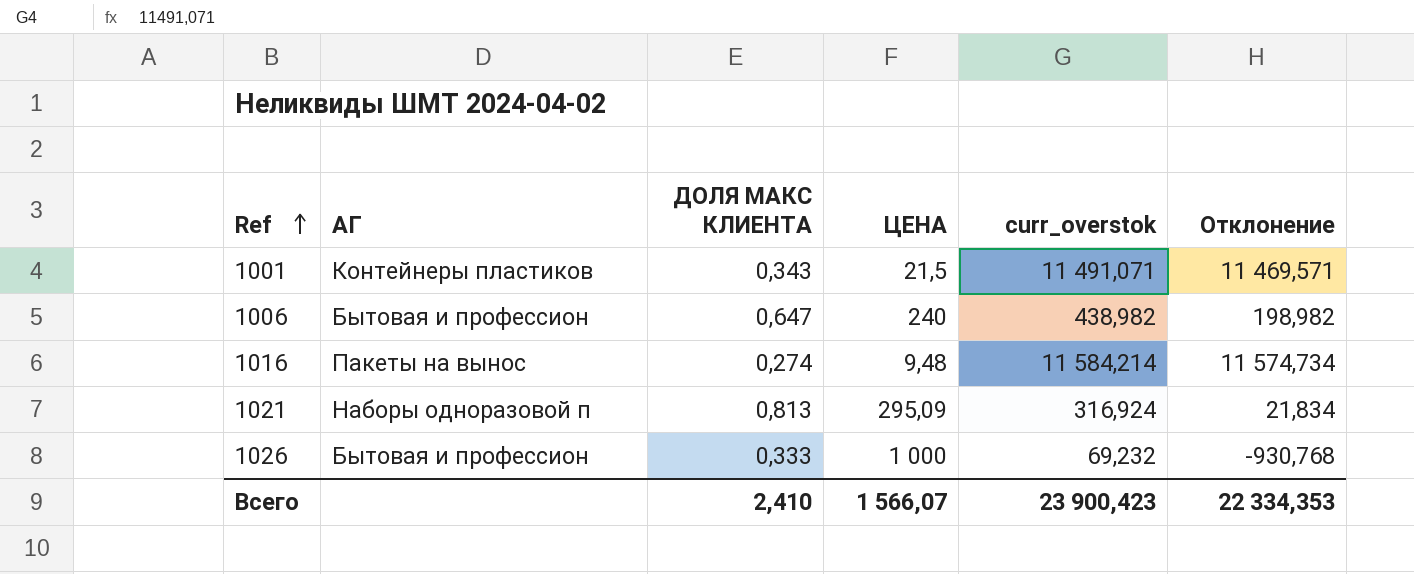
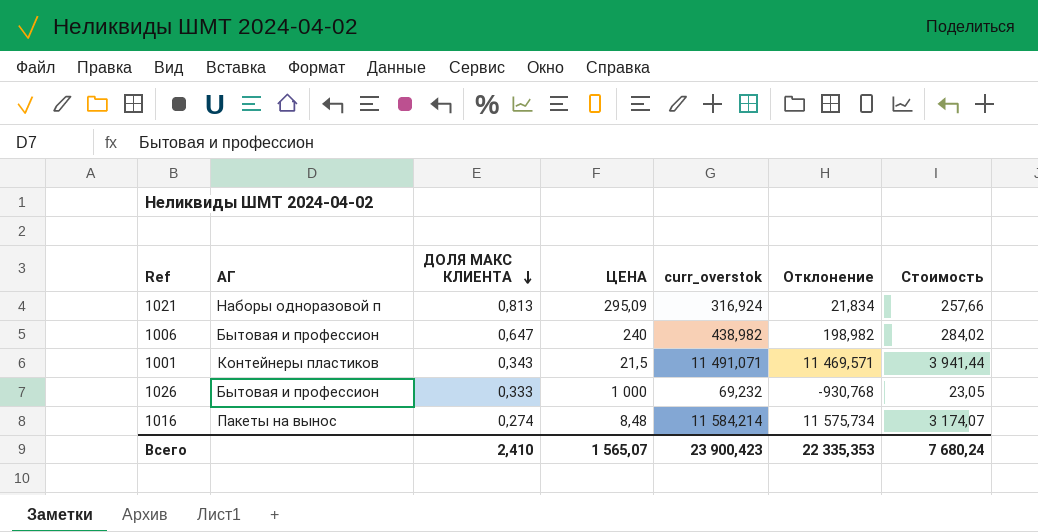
row order: Ref ascending -> ДОЛЯ МАКС КЛИЕНТА descending
column Стоимость | formula: none -> [ДОЛЯ МАКС КЛИЕНТА] * [curr_overstok]
1016 | ЦЕНА: 9,48 -> 8,48
1016 | Отклонение: 11 574,734 -> 11 575,734
Всего | ЦЕНА: 1 566,07 -> 1 565,07
Всего | Отклонение: 22 334,353 -> 22 335,353

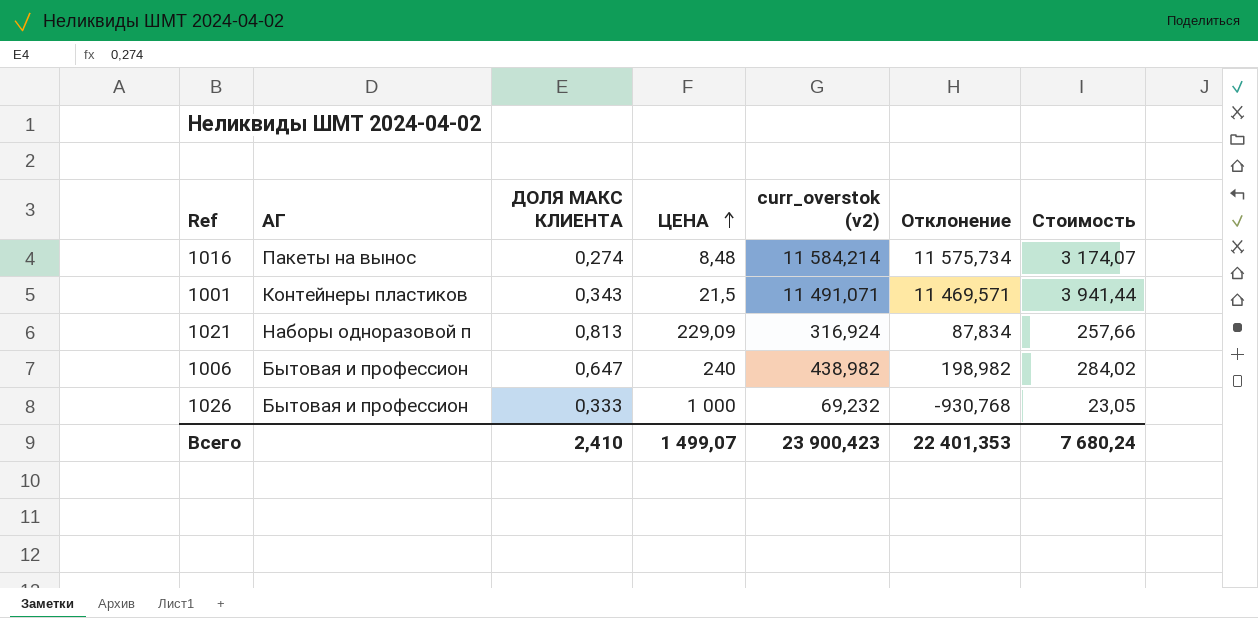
row order: ДОЛЯ МАКС КЛИЕНТА descending -> ЦЕНА ascending
column name: curr_overstok -> curr_overstok (v2)
1021 | ЦЕНА: 295,09 -> 229,09
1021 | Отклонение: 21,834 -> 87,834
Всего | ЦЕНА: 1 565,07 -> 1 499,07
Всего | Отклонение: 22 335,353 -> 22 401,353

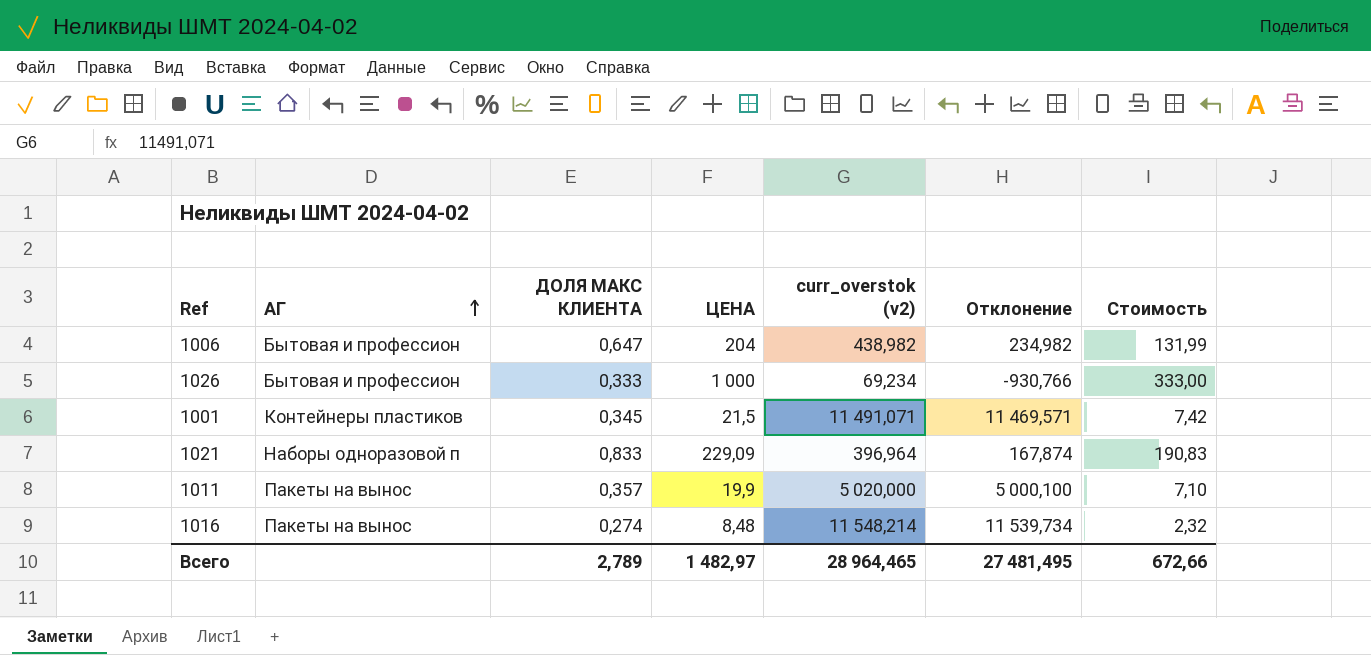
row order: ЦЕНА ascending -> АГ ascending
column Стоимость | formula: [ДОЛЯ МАКС КЛИЕНТА] * [curr_overstok (v2)] -> [ДОЛЯ МАКС КЛИЕНТА] * [ЦЕНА]
1006 | ЦЕНА: 240 -> 204
1006 | Отклонение: 198,982 -> 234,982
1026 | curr_overstok (v2): 69,232 -> 69,234
1026 | Отклонение: -930,768 -> -930,766
1001 | ДОЛЯ МАКС КЛИЕНТА: 0,343 -> 0,345
1021 | ДОЛЯ МАКС КЛИЕНТА: 0,813 -> 0,833
1021 | curr_overstok (v2): 316,924 -> 396,964
1021 | Отклонение: 87,834 -> 167,874
row 1011: none -> Пакеты на вынос | 0,357 | 19,9 | 5 020,000 | 5 000,100 | 7,10
1016 | curr_overstok (v2): 11 584,214 -> 11 548,214
1016 | Отклонение: 11 575,734 -> 11 539,734
Всего | ДОЛЯ МАКС КЛИЕНТА: 2,410 -> 2,789
Всего | ЦЕНА: 1 499,07 -> 1 482,97
Всего | curr_overstok (v2): 23 900,423 -> 28 964,465
Всего | Отклонение: 22 401,353 -> 27 481,495
Всего | Стоимость: 7 680,24 -> 672,66

